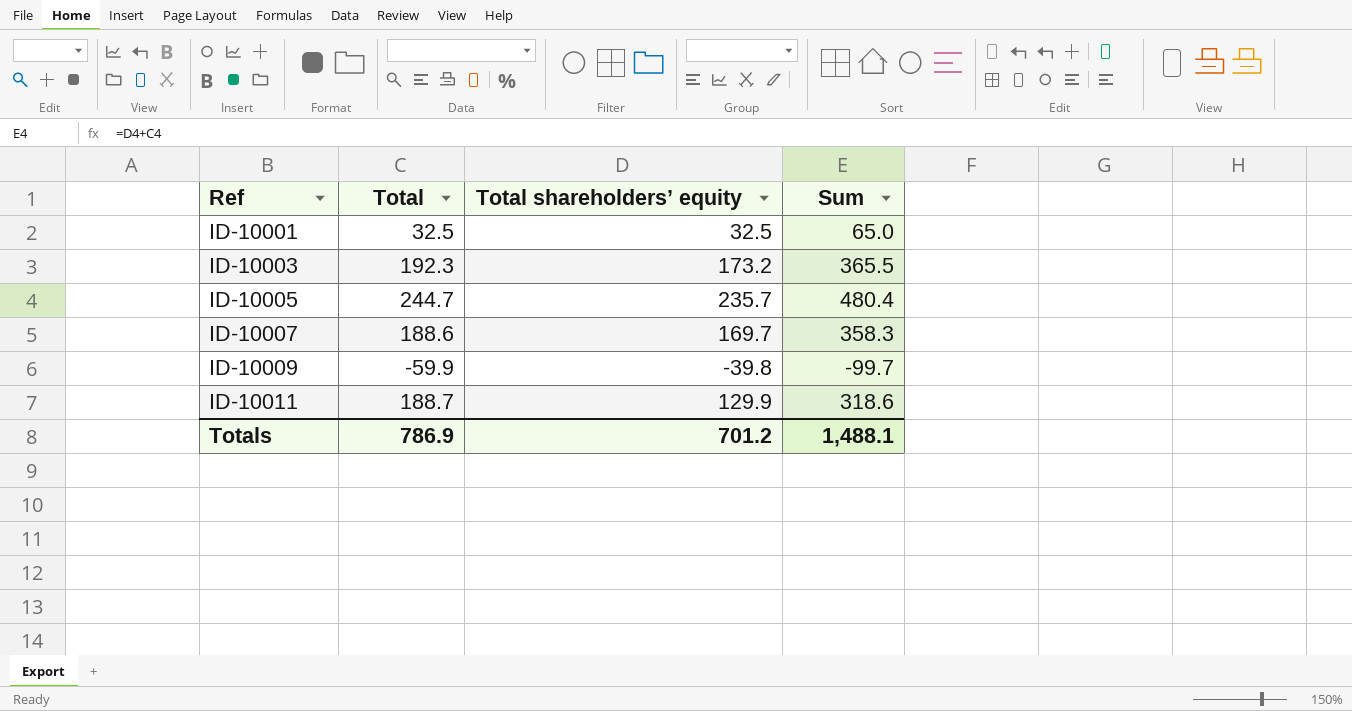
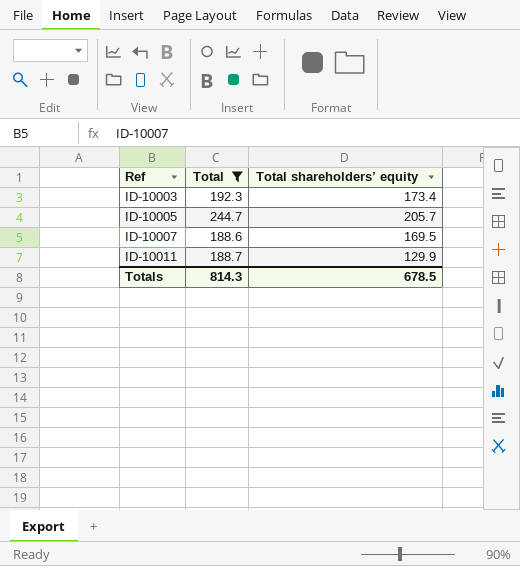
filter: none -> Total >= 188.6
column Sum | formula: [Total] + [Total shareholders’ equity] -> none
ID-10003 | Total shareholders’ equity: 173.2 -> 173.4
ID-10005 | Total shareholders’ equity: 235.7 -> 205.7
ID-10007 | Total shareholders’ equity: 169.7 -> 169.5
Totals | Total: 786.9 -> 814.3
Totals | Total shareholders’ equity: 701.2 -> 678.5

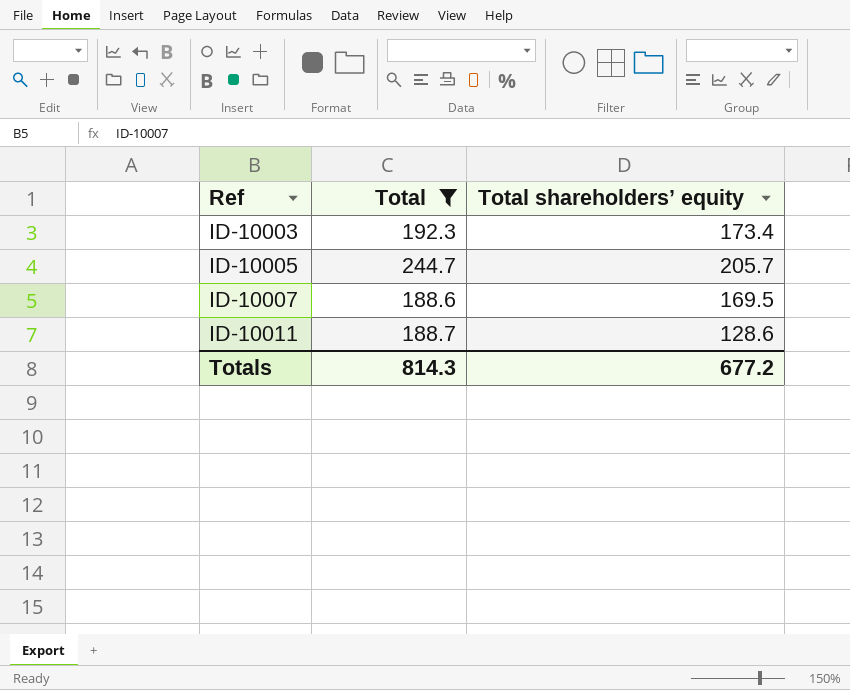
ID-10011 | Total shareholders’ equity: 129.9 -> 128.6
Totals | Total shareholders’ equity: 678.5 -> 677.2

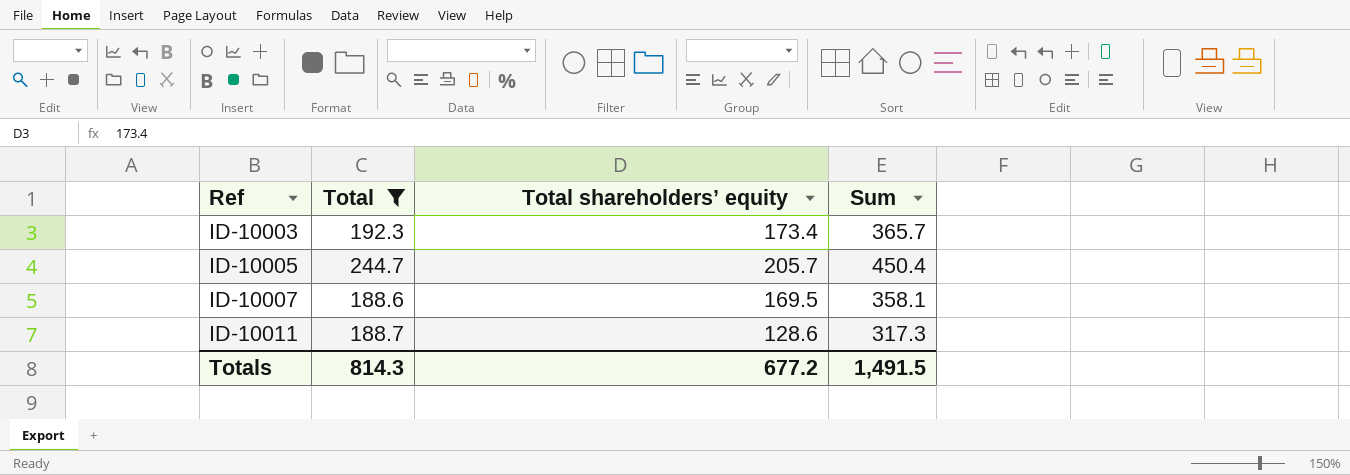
column Sum | formula: none -> [Total] + [Total shareholders’ equity]

